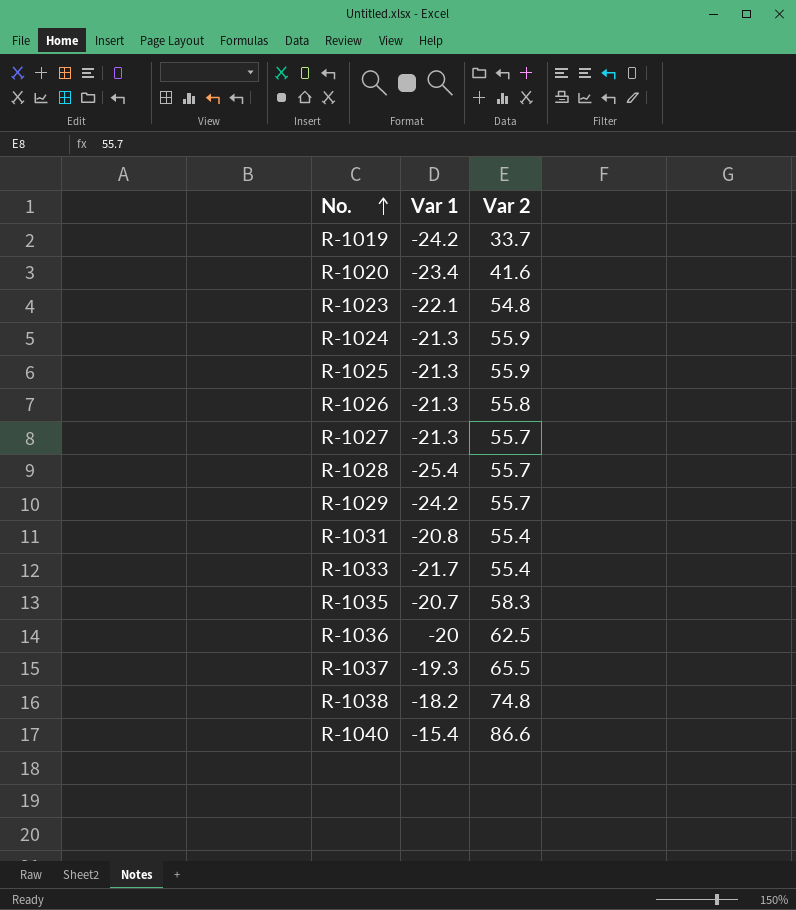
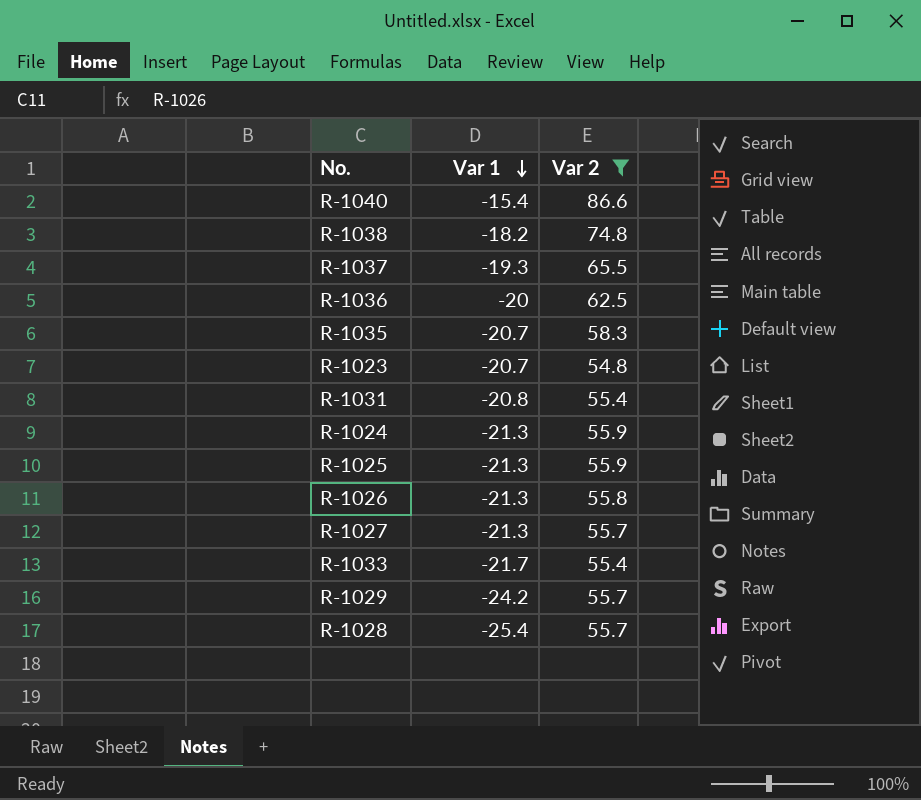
filter: none -> Var 2 >= 54.8
row order: No. ascending -> Var 1 descending
R-1023 | Var 1: -22.1 -> -20.7

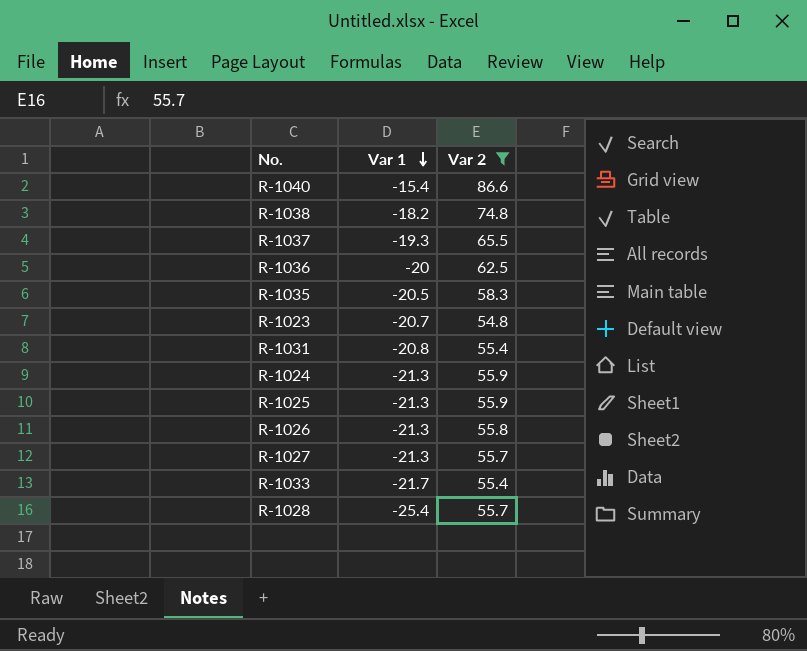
row R-1029: -24.2 | 55.7 -> none
R-1035 | Var 1: -20.7 -> -20.5

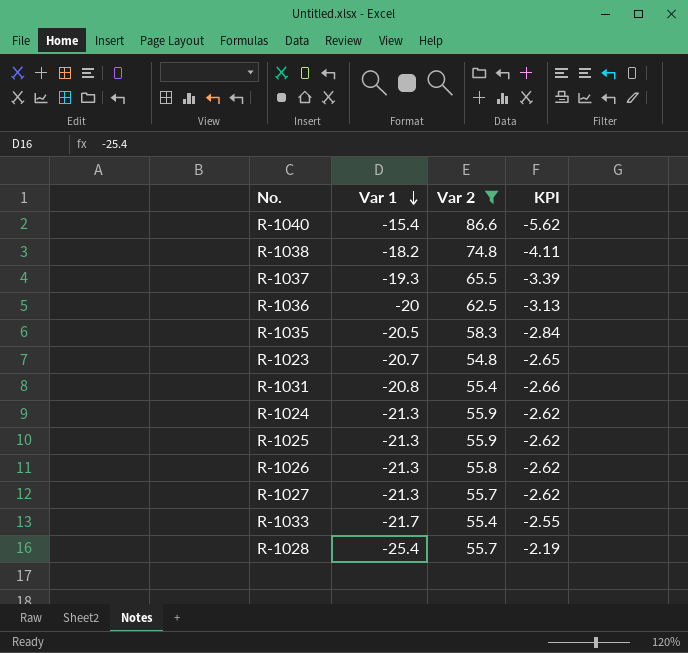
column KPI | formula: none -> [Var 2] / [Var 1]

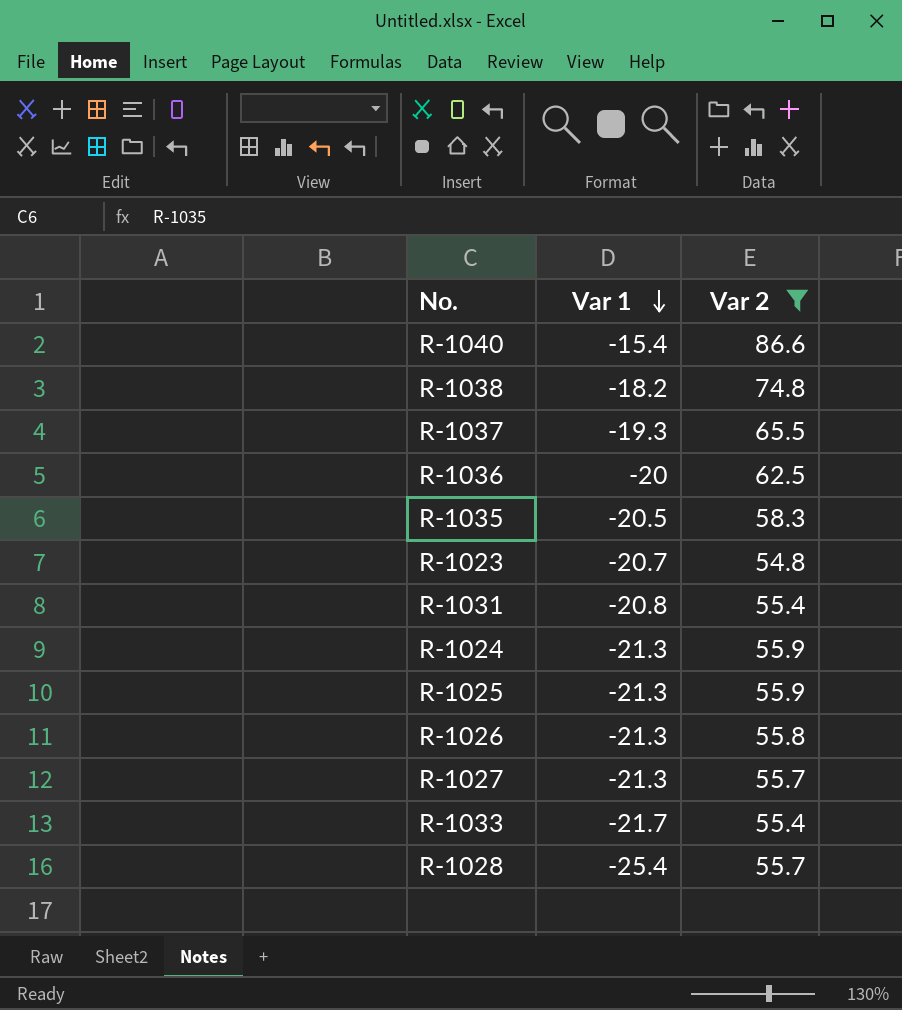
column KPI | formula: [Var 2] / [Var 1] -> none

